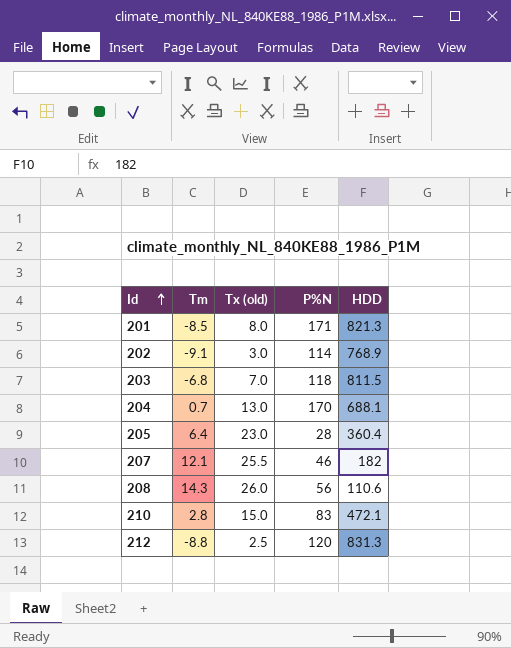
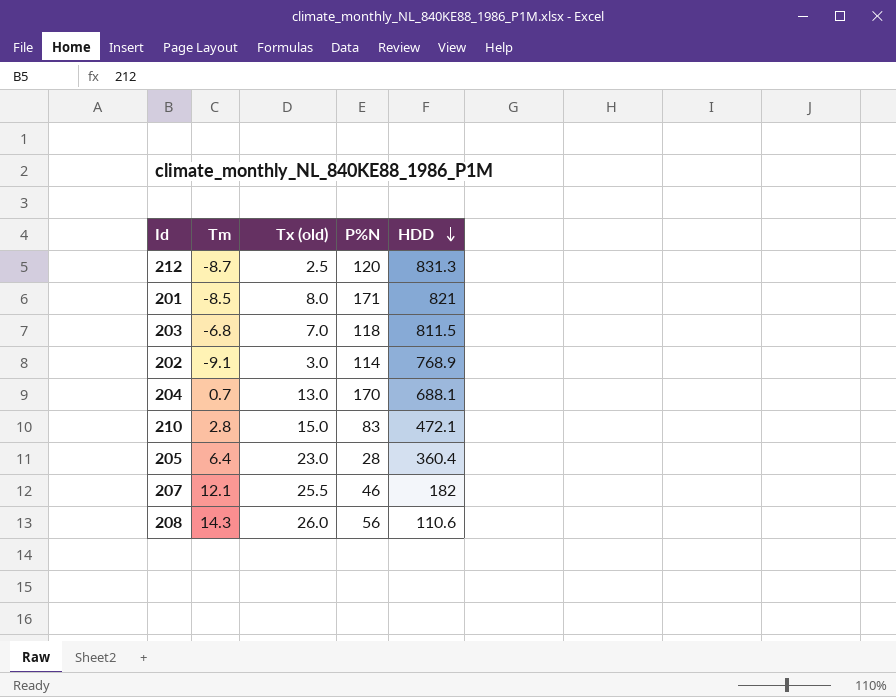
row order: Id ascending -> HDD descending
212 | Tm: -8.8 -> -8.7
201 | HDD: 821.3 -> 821

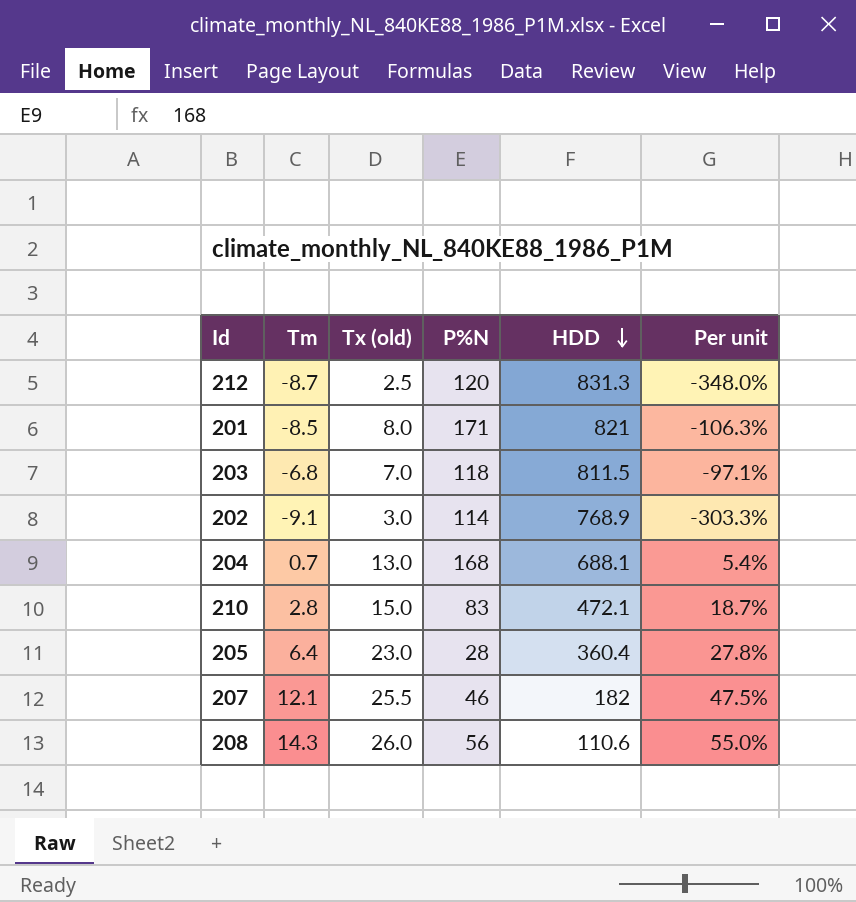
column Per unit | formula: none -> [Tm] / [Tx (old)]
204 | P%N: 170 -> 168

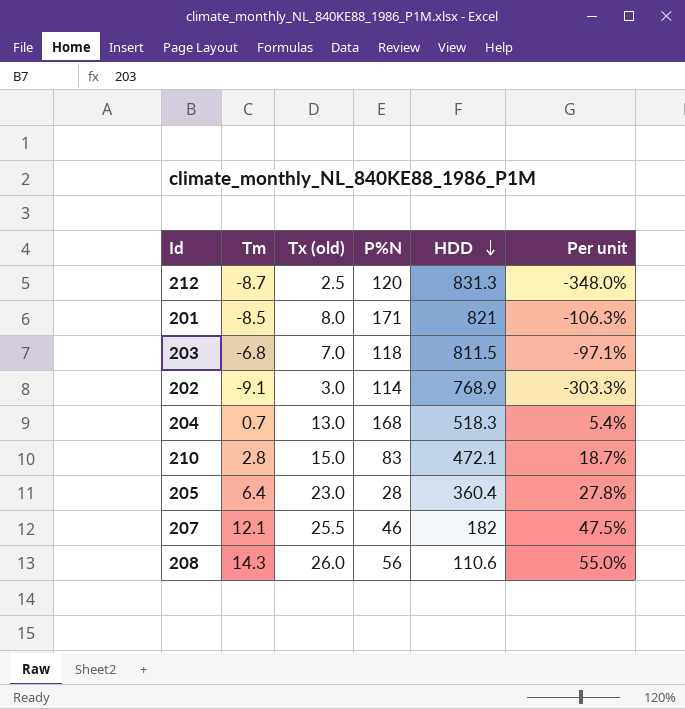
204 | HDD: 688.1 -> 518.3

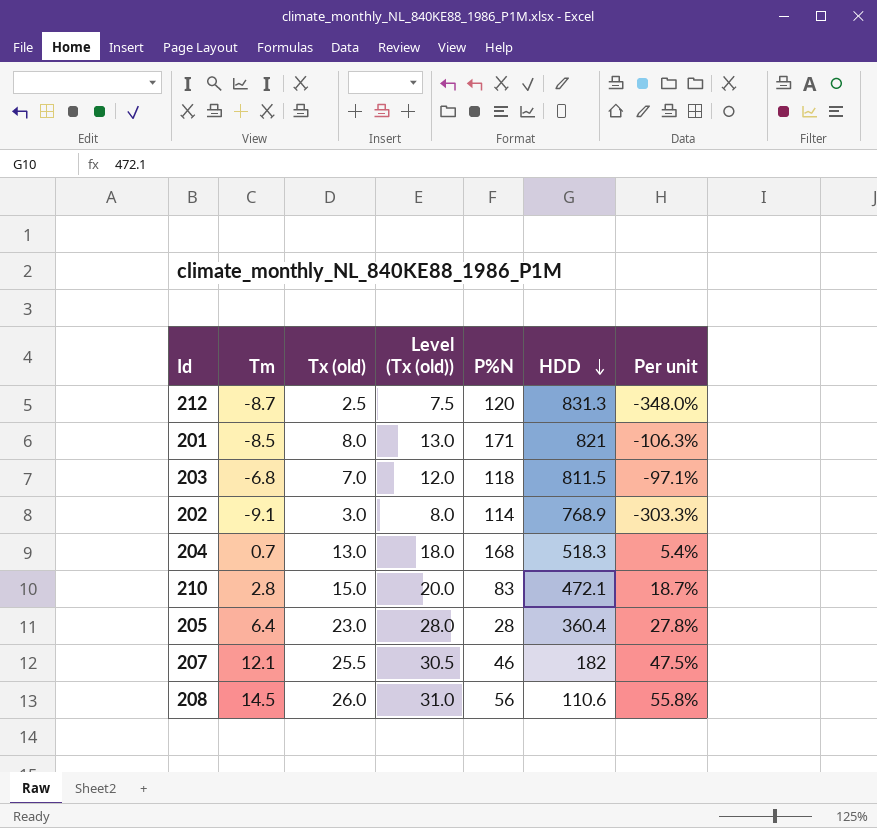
column Level (Tx (old)) | formula: none -> [Tx (old)] + 5
208 | Tm: 14.3 -> 14.5
208 | Per unit: 55.0% -> 55.8%

